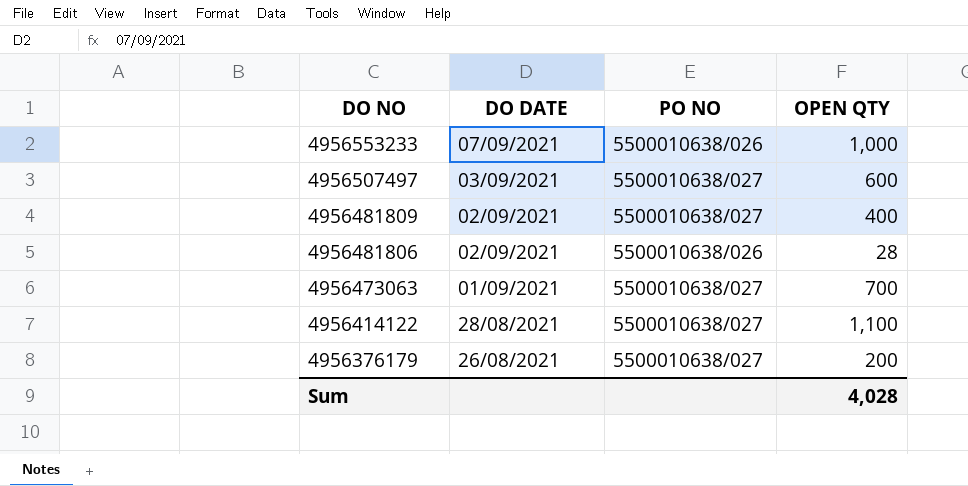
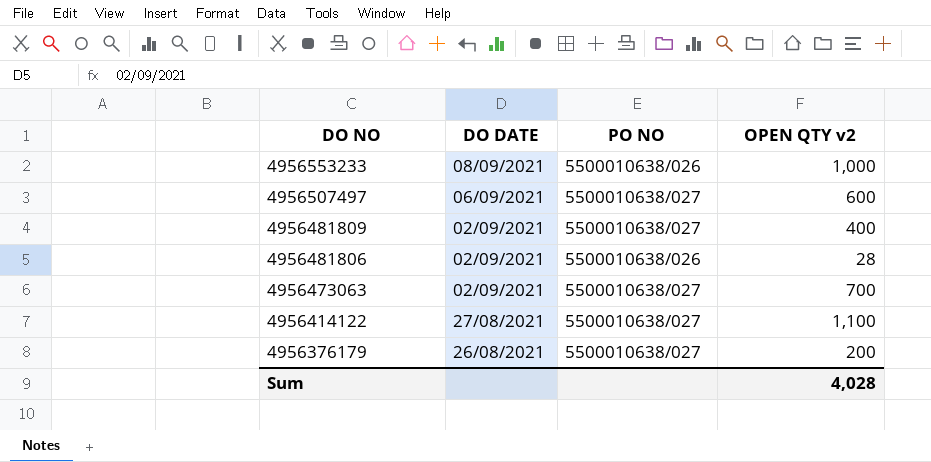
column name: OPEN QTY -> OPEN QTY v2
4956553233 | DO DATE: 07/09/2021 -> 08/09/2021
4956507497 | DO DATE: 03/09/2021 -> 06/09/2021
4956473063 | DO DATE: 01/09/2021 -> 02/09/2021
4956414122 | DO DATE: 28/08/2021 -> 27/08/2021

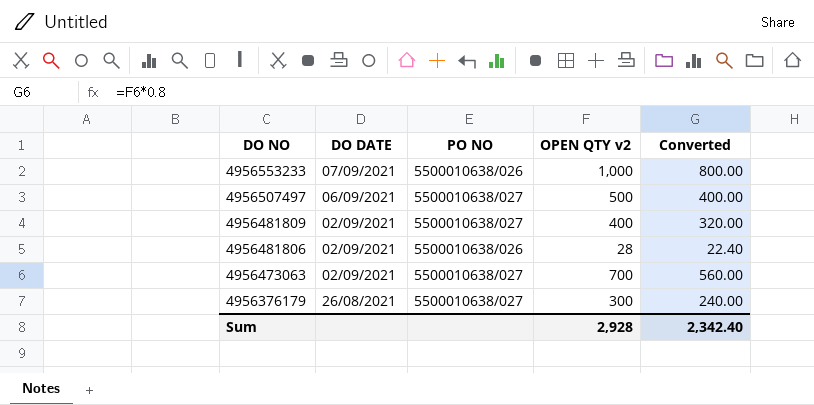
column Converted | formula: none -> [OPEN QTY v2] * 0.8
row 4956414122: 27/08/2021 | 5500010638/027 | 1,100 -> none
4956553233 | DO DATE: 08/09/2021 -> 07/09/2021
4956507497 | OPEN QTY v2: 600 -> 500
4956376179 | OPEN QTY v2: 200 -> 300
Sum | OPEN QTY v2: 4,028 -> 2,928

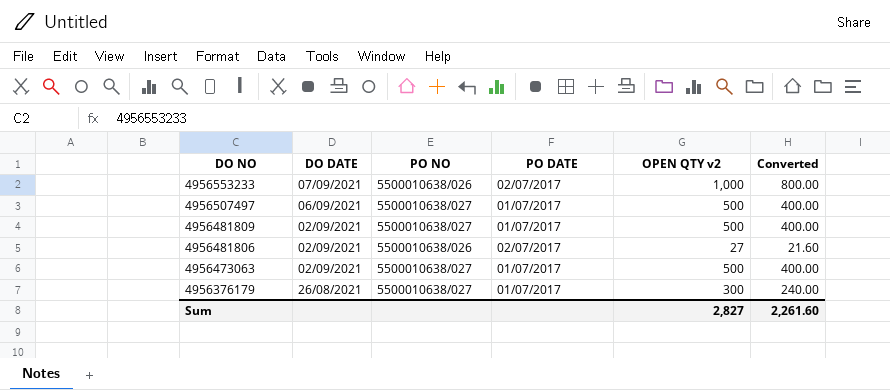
column PO DATE | position: none -> 4
4956481809 | OPEN QTY v2: 400 -> 500
4956481809 | Converted: 320.00 -> 400.00
4956481806 | OPEN QTY v2: 28 -> 27
4956481806 | Converted: 22.40 -> 21.60
4956473063 | OPEN QTY v2: 700 -> 500
4956473063 | Converted: 560.00 -> 400.00
Sum | OPEN QTY v2: 2,928 -> 2,827
Sum | Converted: 2,342.40 -> 2,261.60

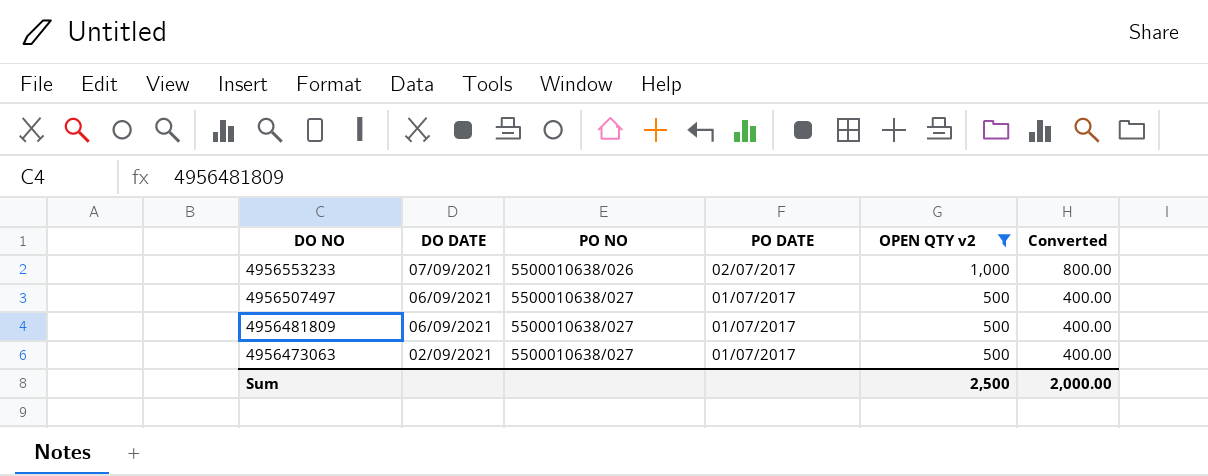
filter: none -> OPEN QTY v2 >= 500
4956481809 | DO DATE: 02/09/2021 -> 06/09/2021
Sum | OPEN QTY v2: 2,827 -> 2,500
Sum | Converted: 2,261.60 -> 2,000.00

